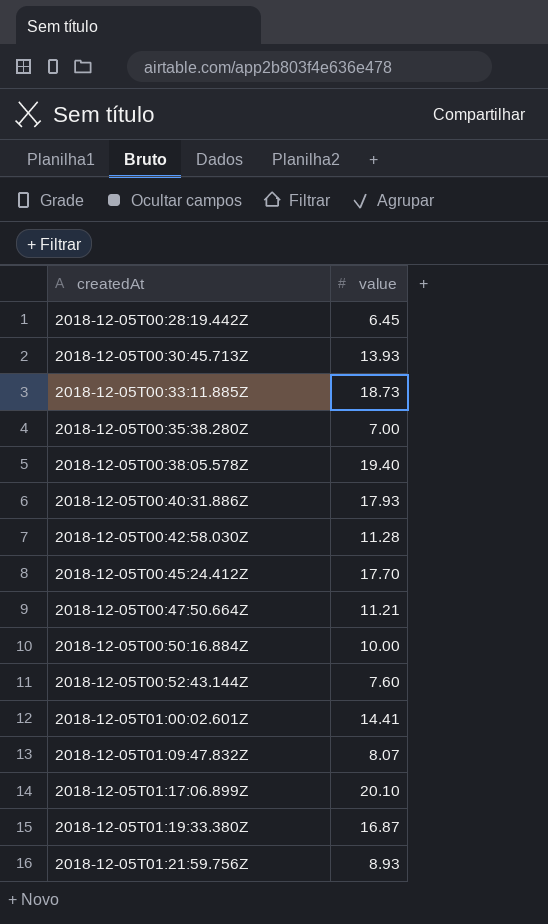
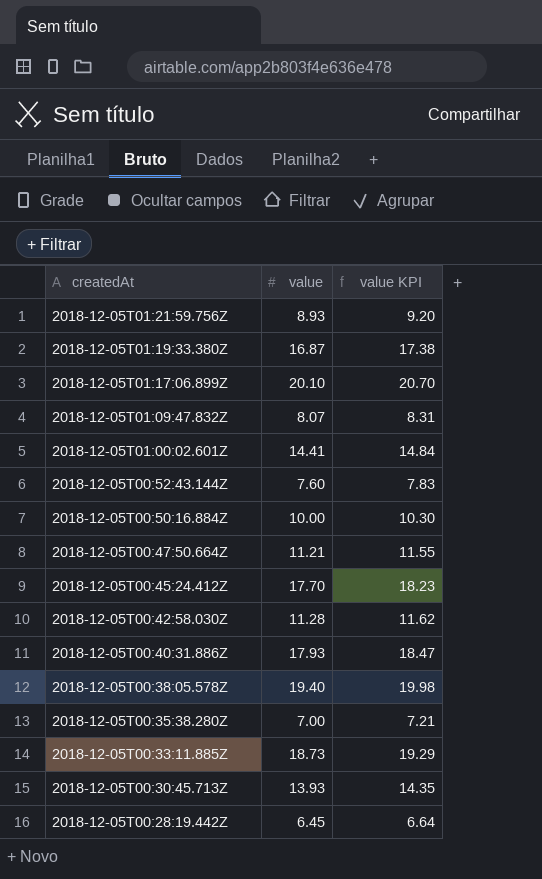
row order: createdAt ascending -> createdAt descending
column value KPI | formula: none -> [value] * 1.03

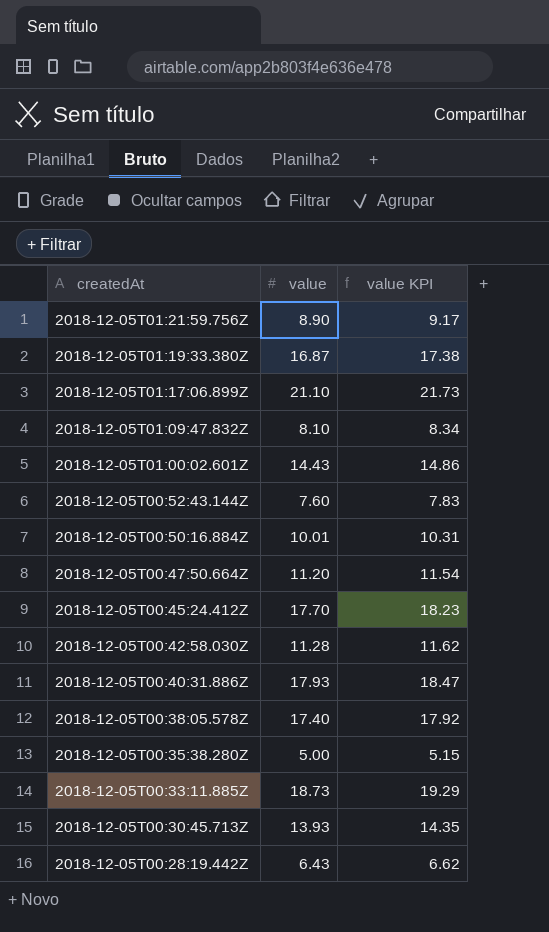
2018-12-05T01:21:59.756Z | value: 8.93 -> 8.90
2018-12-05T01:21:59.756Z | value KPI: 9.20 -> 9.17
2018-12-05T01:17:06.899Z | value: 20.10 -> 21.10
2018-12-05T01:17:06.899Z | value KPI: 20.70 -> 21.73
2018-12-05T01:09:47.832Z | value: 8.07 -> 8.10
2018-12-05T01:09:47.832Z | value KPI: 8.31 -> 8.34
2018-12-05T01:00:02.601Z | value: 14.41 -> 14.43
2018-12-05T01:00:02.601Z | value KPI: 14.84 -> 14.86
2018-12-05T00:50:16.884Z | value: 10.00 -> 10.01
2018-12-05T00:50:16.884Z | value KPI: 10.30 -> 10.31
2018-12-05T00:47:50.664Z | value: 11.21 -> 11.20
2018-12-05T00:47:50.664Z | value KPI: 11.55 -> 11.54
2018-12-05T00:38:05.578Z | value: 19.40 -> 17.40
2018-12-05T00:38:05.578Z | value KPI: 19.98 -> 17.92
2018-12-05T00:35:38.280Z | value: 7.00 -> 5.00
2018-12-05T00:35:38.280Z | value KPI: 7.21 -> 5.15
2018-12-05T00:28:19.442Z | value: 6.45 -> 6.43
2018-12-05T00:28:19.442Z | value KPI: 6.64 -> 6.62

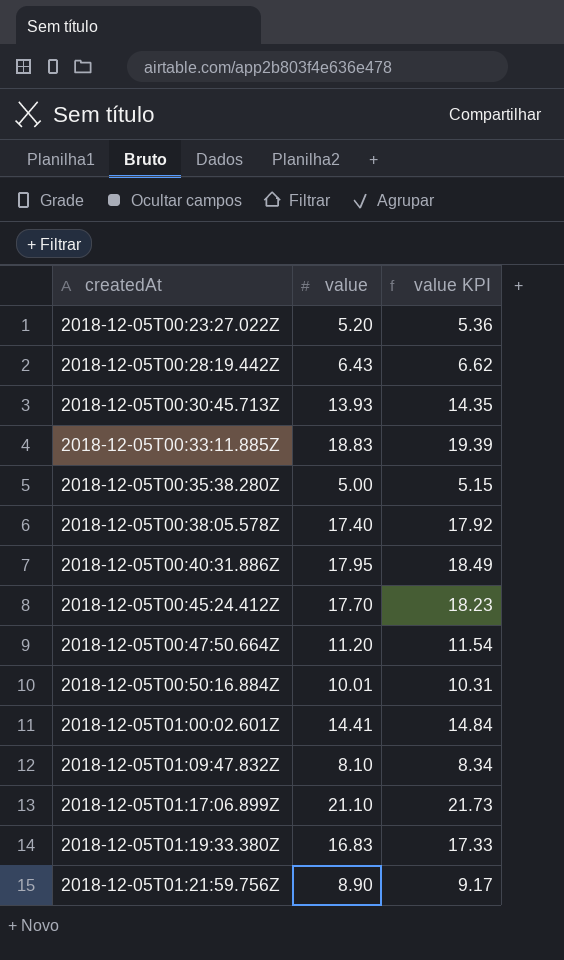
row order: createdAt descending -> createdAt ascending
row 2018-12-05T00:52:43.144Z: 7.60 | 7.83 -> none
row 2018-12-05T00:42:58.030Z: 11.28 | 11.62 -> none
row 2018-12-05T00:23:27.022Z: none -> 5.20 | 5.36
2018-12-05T00:33:11.885Z | value: 18.73 -> 18.83
2018-12-05T00:33:11.885Z | value KPI: 19.29 -> 19.39
2018-12-05T00:40:31.886Z | value: 17.93 -> 17.95
2018-12-05T00:40:31.886Z | value KPI: 18.47 -> 18.49
2018-12-05T01:00:02.601Z | value: 14.43 -> 14.41
2018-12-05T01:00:02.601Z | value KPI: 14.86 -> 14.84
2018-12-05T01:19:33.380Z | value: 16.87 -> 16.83
2018-12-05T01:19:33.380Z | value KPI: 17.38 -> 17.33

